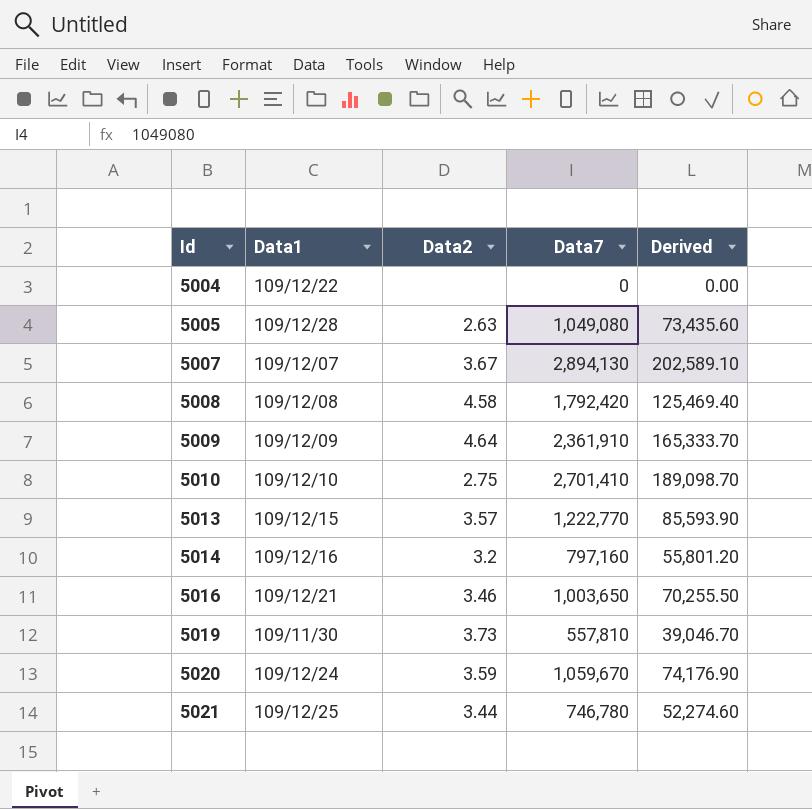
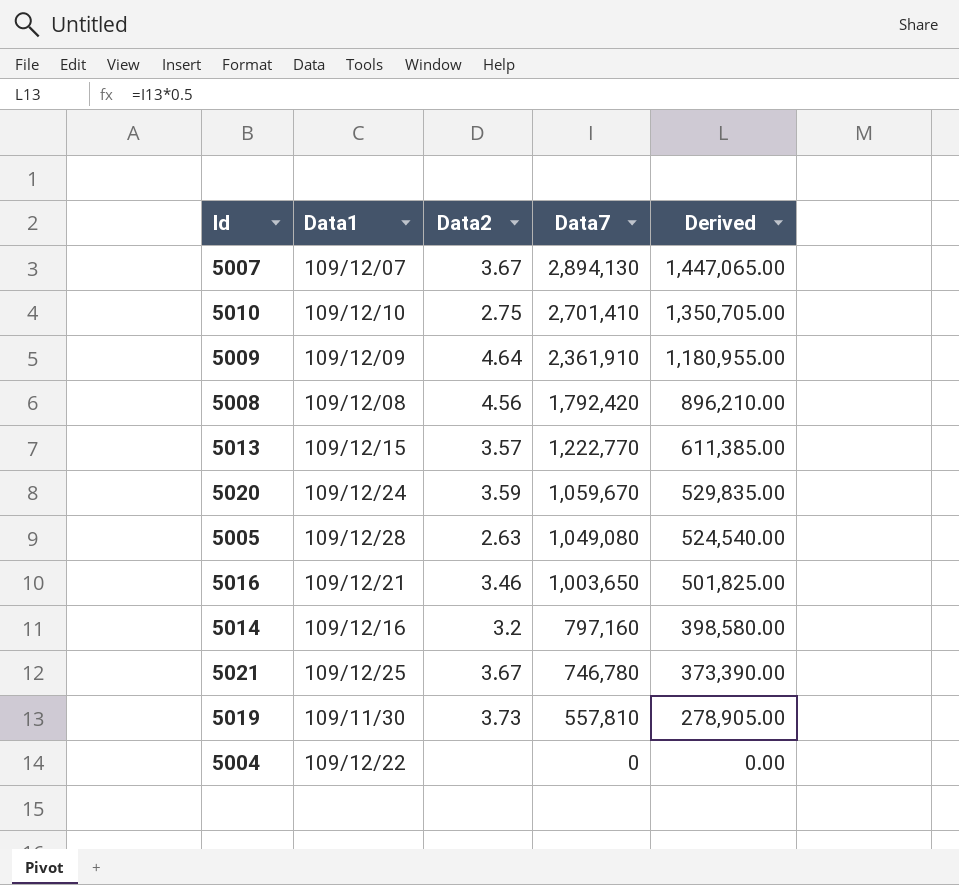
row order: Id ascending -> Data7 descending
column Derived | formula: [Data7] * 0.07 -> [Data7] * 0.5
5008 | Data2: 4.58 -> 4.56
5021 | Data2: 3.44 -> 3.67

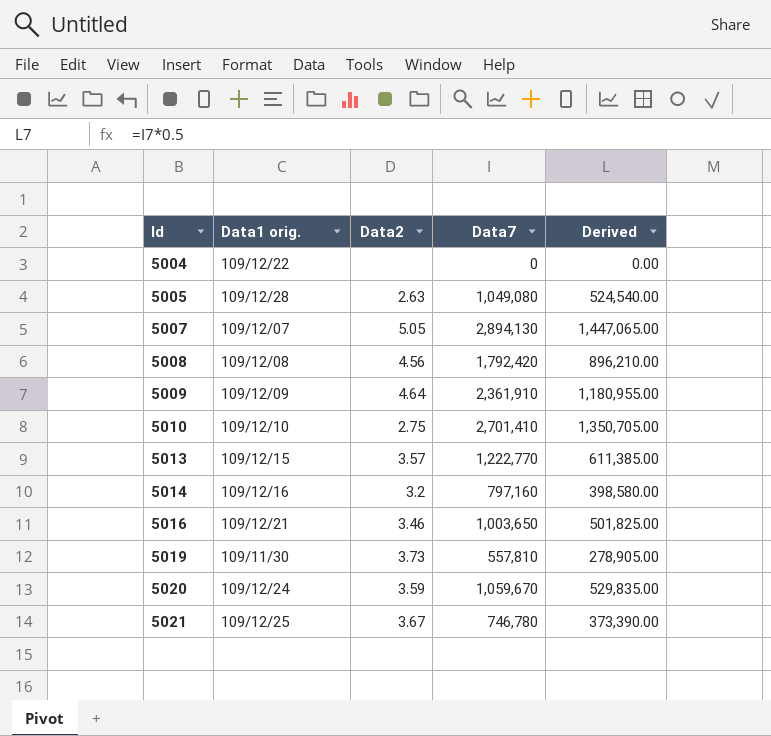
row order: Data7 descending -> Id ascending
column name: Data1 -> Data1 orig.
5007 | Data2: 3.67 -> 5.05

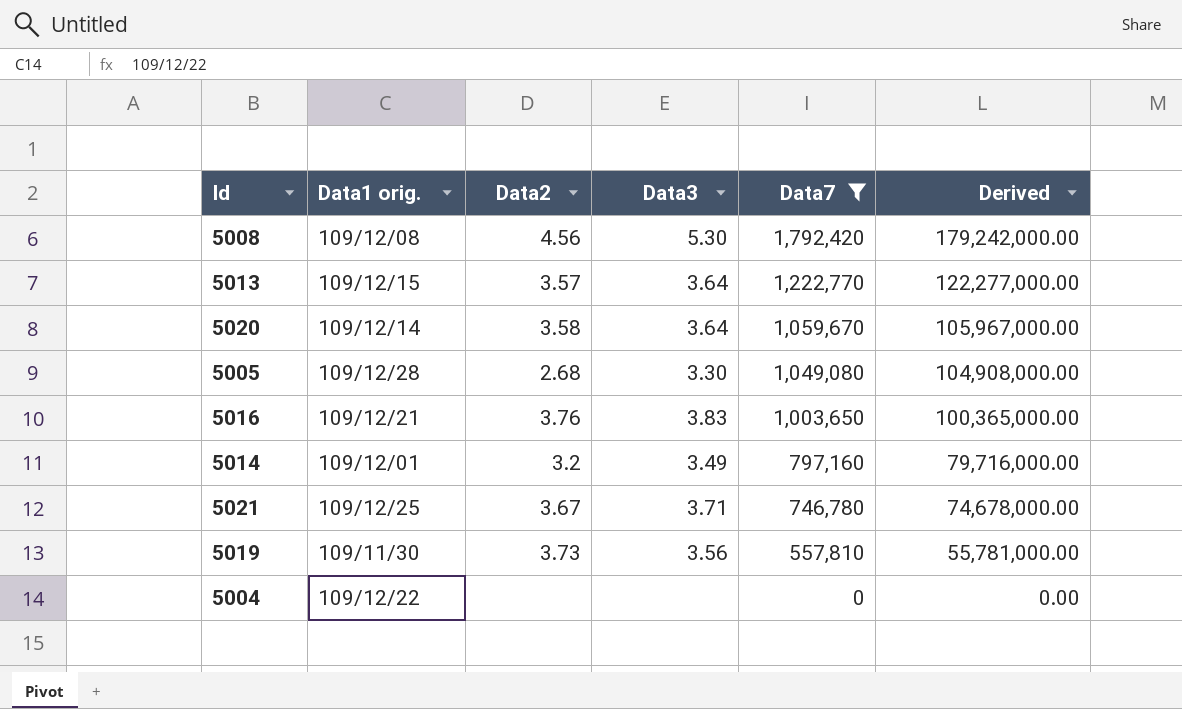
filter: none -> Data7 <= 1,792,420
row order: Id ascending -> Data7 descending
column Data3 | position: none -> 4
column Derived | formula: [Data7] * 0.5 -> [Data7] * 100
5020 | Data1 orig.: 109/12/24 -> 109/12/14
5020 | Data2: 3.59 -> 3.58
5005 | Data2: 2.63 -> 2.68
5016 | Data2: 3.46 -> 3.76
5014 | Data1 orig.: 109/12/16 -> 109/12/01

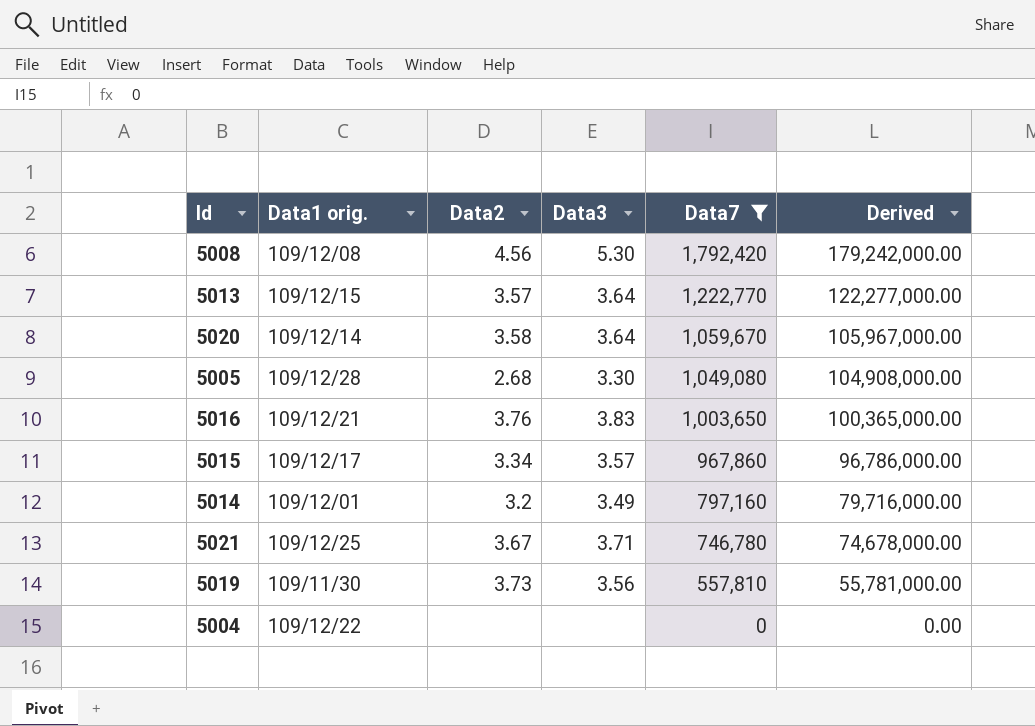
row 5015: none -> 109/12/17 | 3.34 | 3.57 | 967,860 | 96,786,000.00

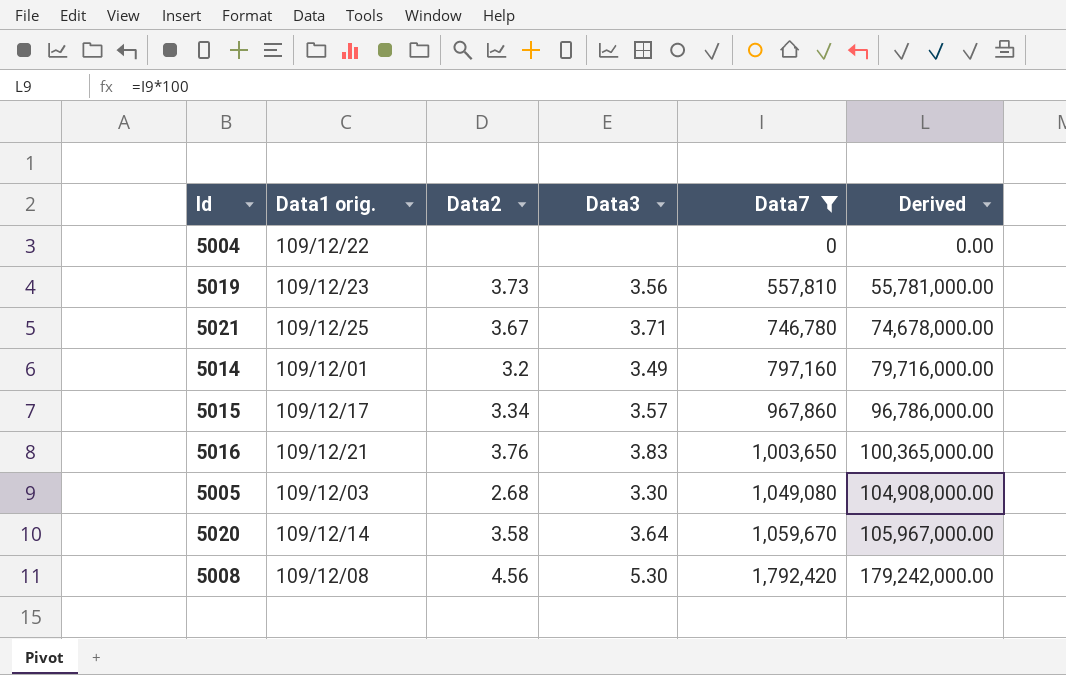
row order: Data7 descending -> Data7 ascending
row 5013: 109/12/15 | 3.57 | 3.64 | 1,222,770 | 122,277,000.00 -> none
5019 | Data1 orig.: 109/11/30 -> 109/12/23
5005 | Data1 orig.: 109/12/28 -> 109/12/03

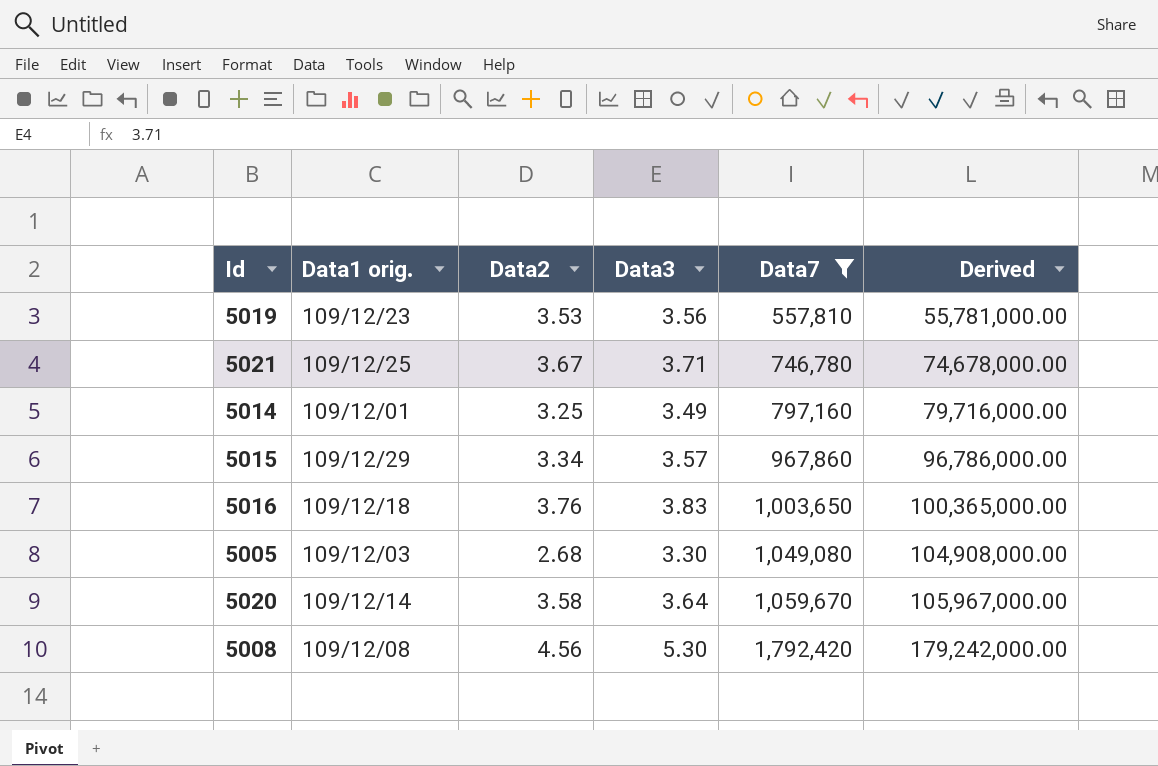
row 5004: 109/12/22 | none | none | 0 | 0.00 -> none
5019 | Data2: 3.73 -> 3.53
5014 | Data2: 3.2 -> 3.25
5015 | Data1 orig.: 109/12/17 -> 109/12/29
5016 | Data1 orig.: 109/12/21 -> 109/12/18

